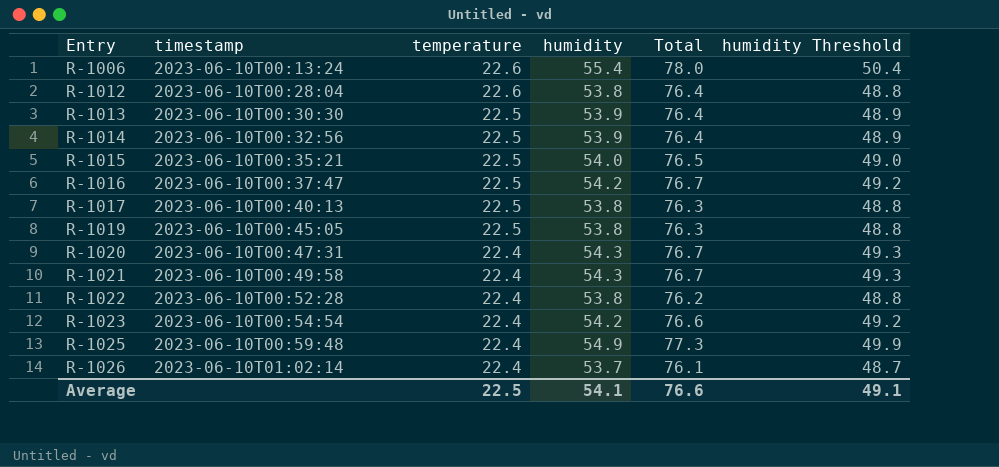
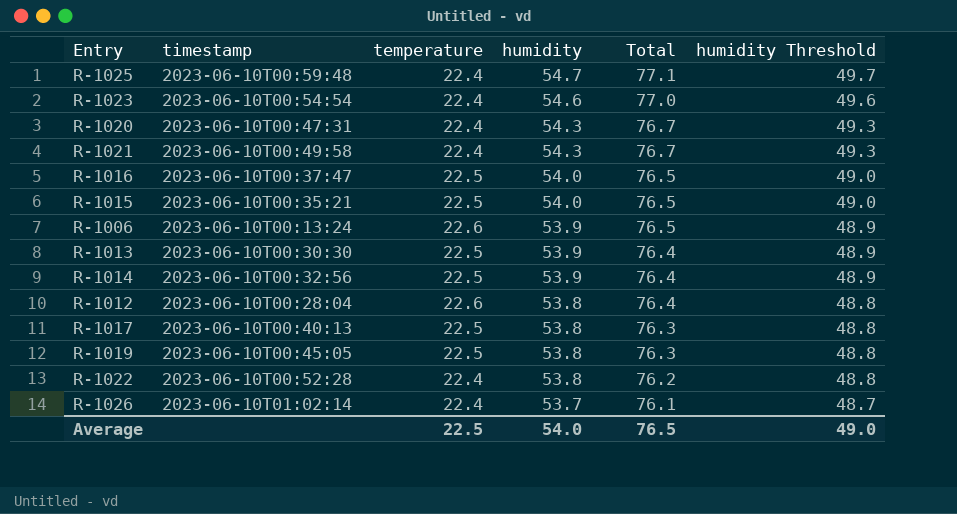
row order: Entry ascending -> humidity descending
R-1025 | humidity: 54.9 -> 54.7
R-1025 | Total: 77.3 -> 77.1
R-1025 | humidity Threshold: 49.9 -> 49.7
R-1023 | humidity: 54.2 -> 54.6
R-1023 | Total: 76.6 -> 77.0
R-1023 | humidity Threshold: 49.2 -> 49.6
R-1016 | humidity: 54.2 -> 54.0
R-1016 | Total: 76.7 -> 76.5
R-1016 | humidity Threshold: 49.2 -> 49.0
R-1006 | humidity: 55.4 -> 53.9
R-1006 | Total: 78.0 -> 76.5
R-1006 | humidity Threshold: 50.4 -> 48.9
Average | humidity: 54.1 -> 54.0
Average | Total: 76.6 -> 76.5
Average | humidity Threshold: 49.1 -> 49.0

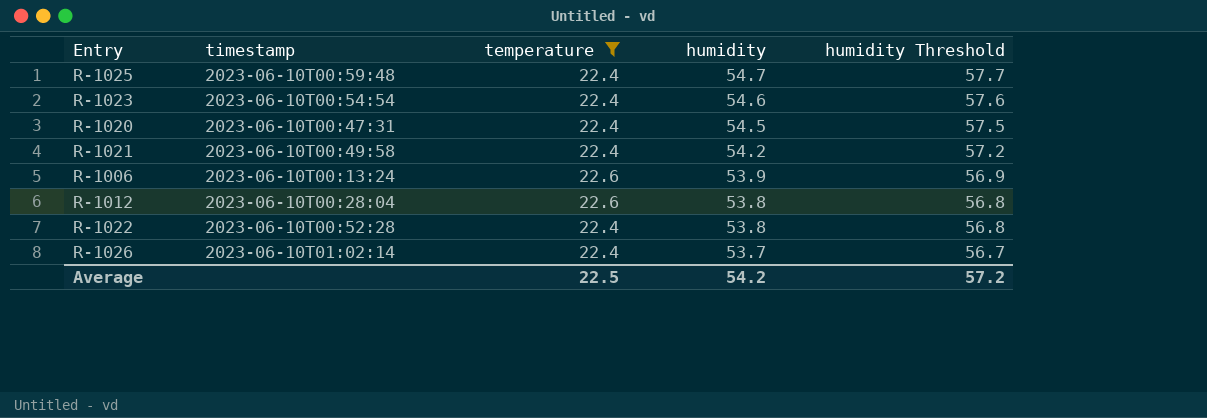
filter: none -> temperature != 22.5
column Total | formula: [temperature] + [humidity] -> none
column humidity Threshold | formula: [humidity] - 5 -> [humidity] + 3
R-1020 | humidity: 54.3 -> 54.5
R-1021 | humidity: 54.3 -> 54.2
Average | humidity: 54.0 -> 54.2
Average | humidity Threshold: 49.0 -> 57.2

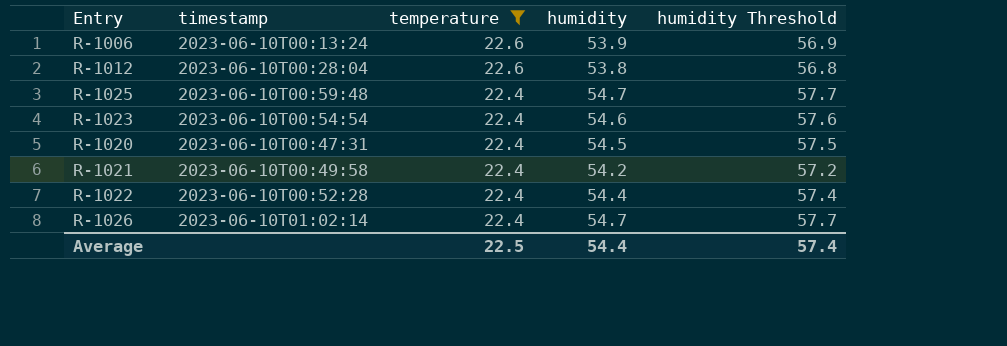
row order: humidity descending -> temperature descending
R-1022 | humidity: 53.8 -> 54.4
R-1022 | humidity Threshold: 56.8 -> 57.4
R-1026 | humidity: 53.7 -> 54.7
R-1026 | humidity Threshold: 56.7 -> 57.7
Average | humidity: 54.2 -> 54.4
Average | humidity Threshold: 57.2 -> 57.4

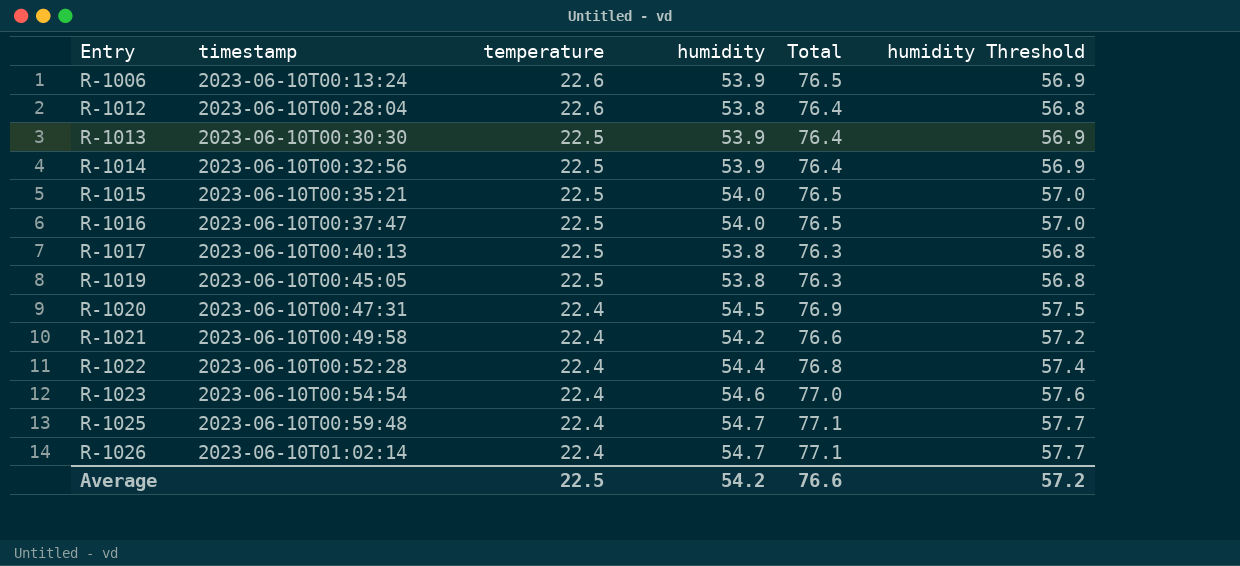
filter: temperature != 22.5 -> none
row order: temperature descending -> Entry ascending
column Total | formula: none -> [temperature] + [humidity]
Average | humidity: 54.4 -> 54.2
Average | humidity Threshold: 57.4 -> 57.2

